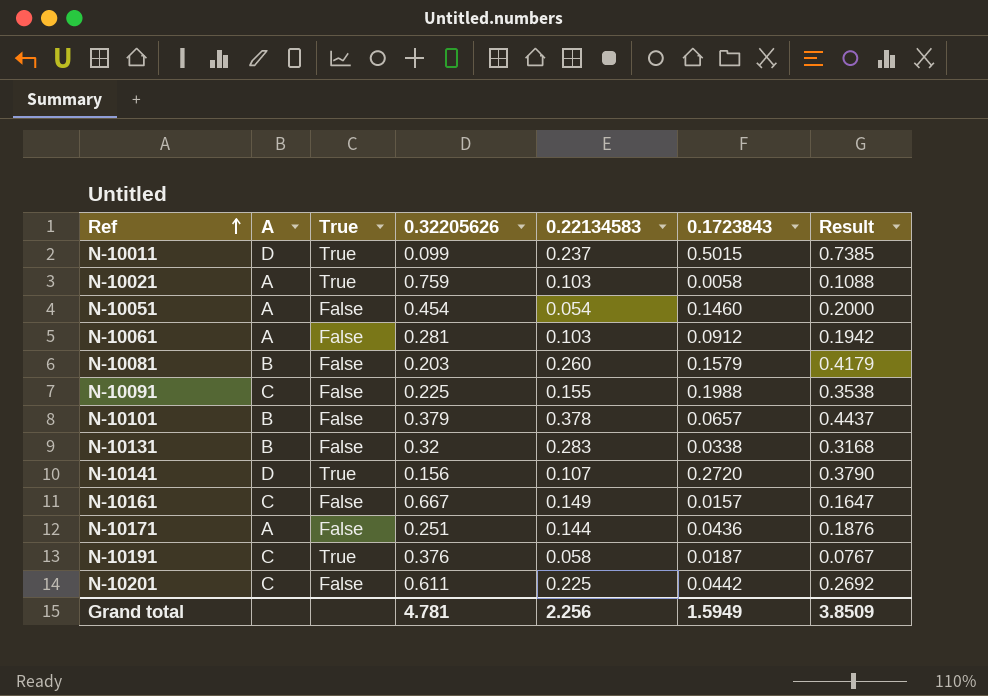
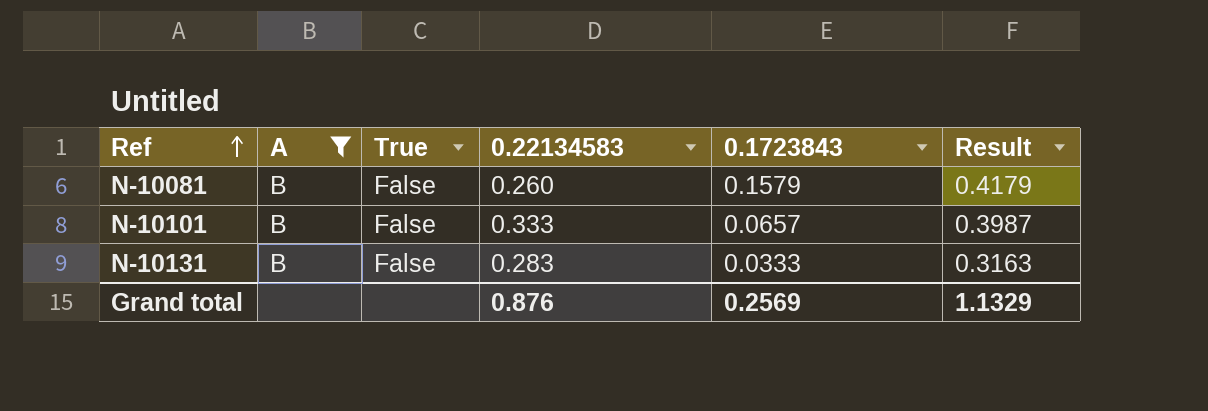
filter: none -> A = B
column 0.32205626 | position: 4 -> none
N-10101 | 0.22134583: 0.378 -> 0.333
N-10101 | Result: 0.4437 -> 0.3987
N-10131 | 0.1723843: 0.0338 -> 0.0333
N-10131 | Result: 0.3168 -> 0.3163
Grand total | 0.22134583: 2.256 -> 0.876
Grand total | 0.1723843: 1.5949 -> 0.2569
Grand total | Result: 3.8509 -> 1.1329

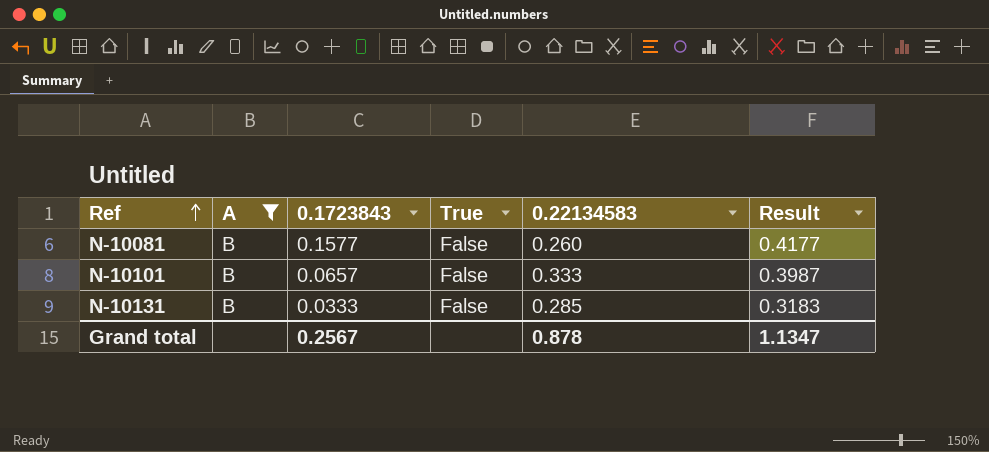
column 0.1723843 | position: 5 -> 3
N-10081 | 0.1723843: 0.1579 -> 0.1577
N-10081 | Result: 0.4179 -> 0.4177
N-10131 | 0.22134583: 0.283 -> 0.285
N-10131 | Result: 0.3163 -> 0.3183
Grand total | 0.1723843: 0.2569 -> 0.2567
Grand total | 0.22134583: 0.876 -> 0.878
Grand total | Result: 1.1329 -> 1.1347

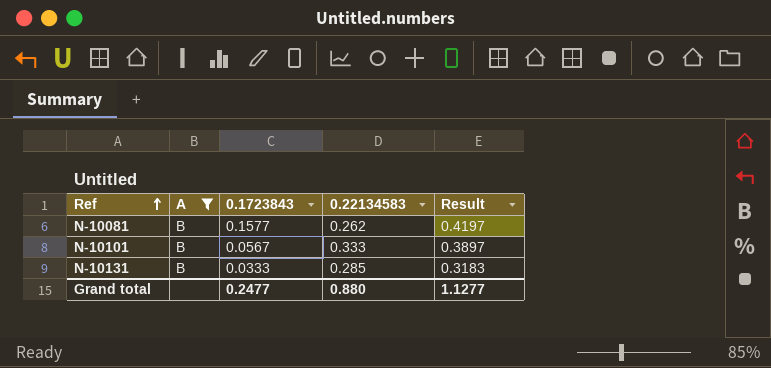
column True | position: 4 -> none
N-10081 | 0.22134583: 0.260 -> 0.262
N-10081 | Result: 0.4177 -> 0.4197
N-10101 | 0.1723843: 0.0657 -> 0.0567
N-10101 | Result: 0.3987 -> 0.3897
Grand total | 0.1723843: 0.2567 -> 0.2477
Grand total | 0.22134583: 0.878 -> 0.880
Grand total | Result: 1.1347 -> 1.1277

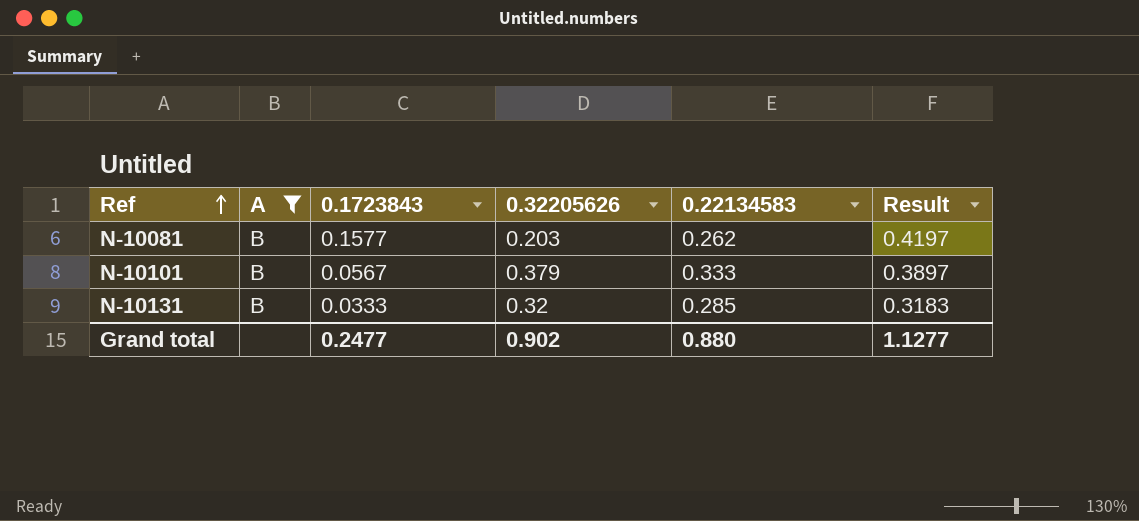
column 0.32205626 | position: none -> 4

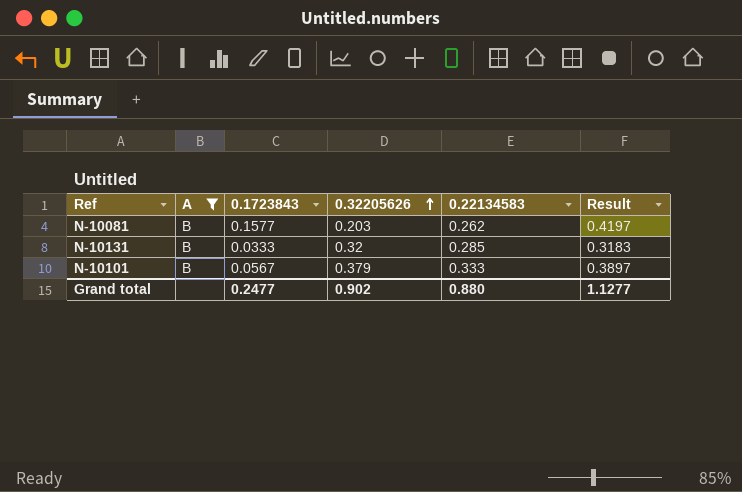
row order: Ref ascending -> 0.32205626 ascending

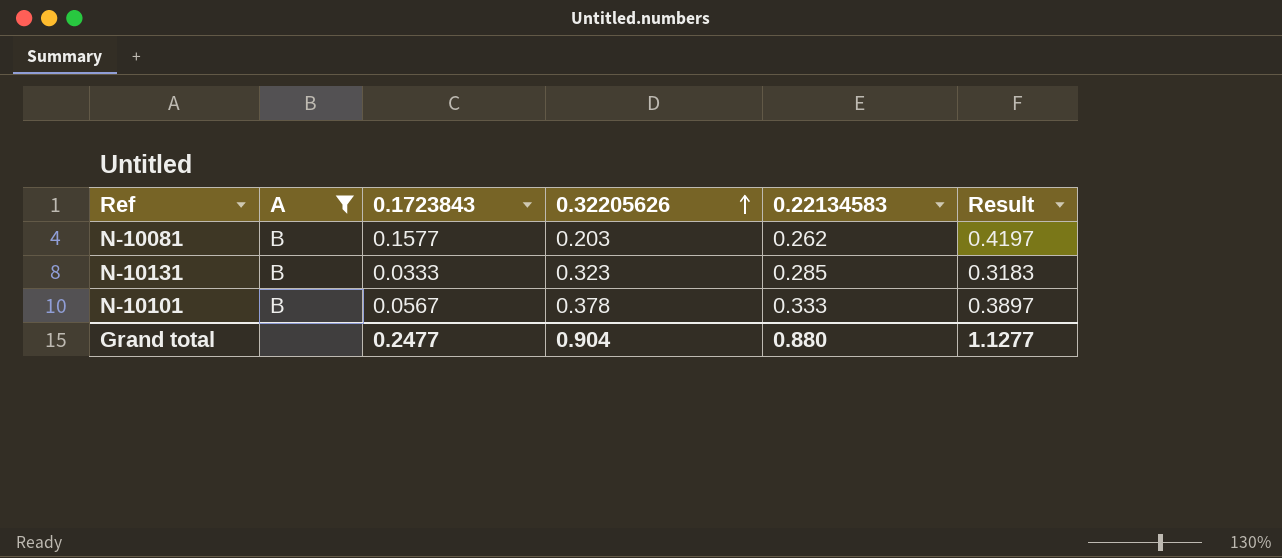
N-10131 | 0.32205626: 0.32 -> 0.323
N-10101 | 0.32205626: 0.379 -> 0.378
Grand total | 0.32205626: 0.902 -> 0.904

